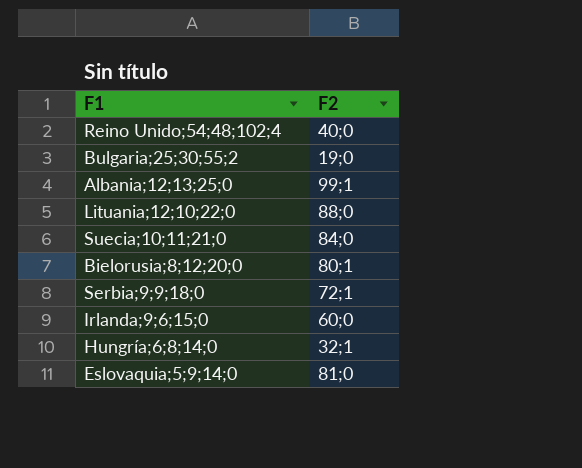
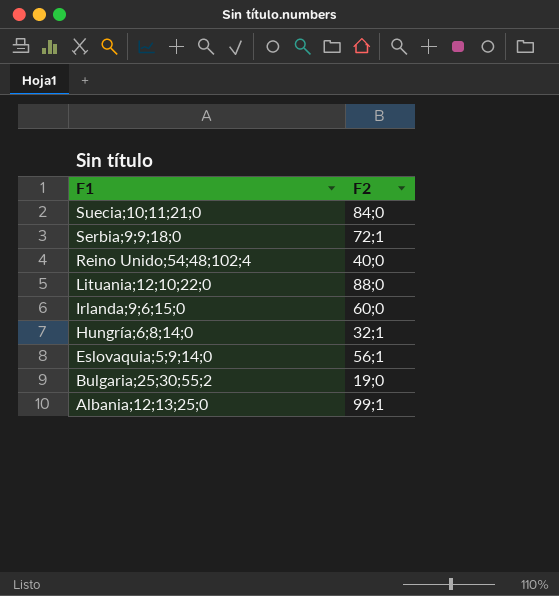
row order: none -> F1 descending
row Bielorusia;8;12;20;0: 80;1 -> none
Eslovaquia;5;9;14;0 | F2: 81;0 -> 56;1

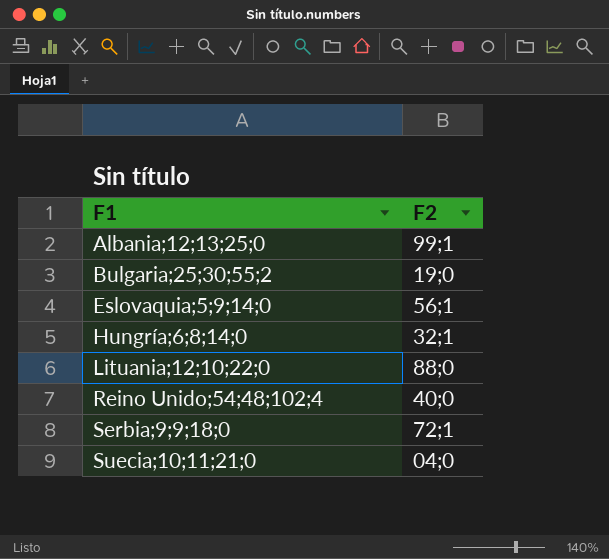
row order: F1 descending -> F1 ascending
row Irlanda;9;6;15;0: 60;0 -> none
Suecia;10;11;21;0 | F2: 84;0 -> 04;0

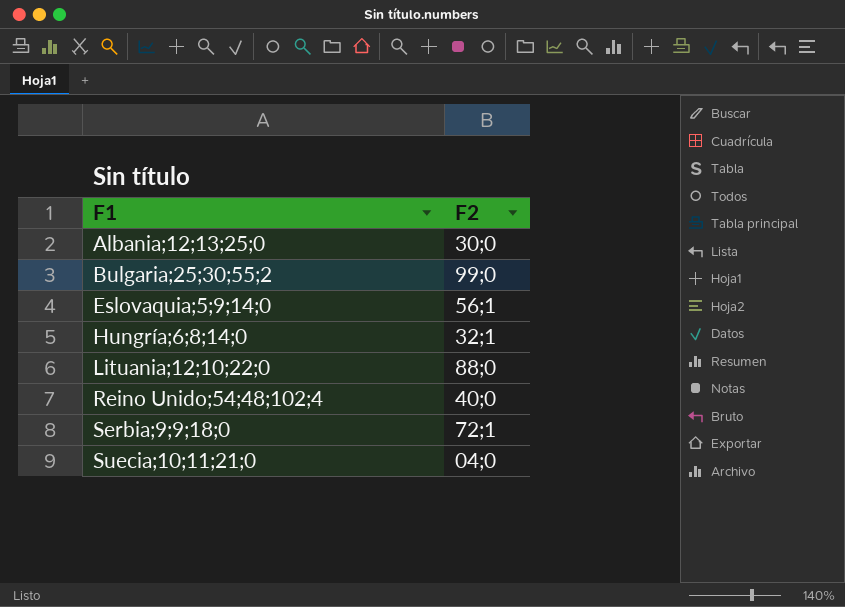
Albania;12;13;25;0 | F2: 99;1 -> 30;0
Bulgaria;25;30;55;2 | F2: 19;0 -> 99;0

